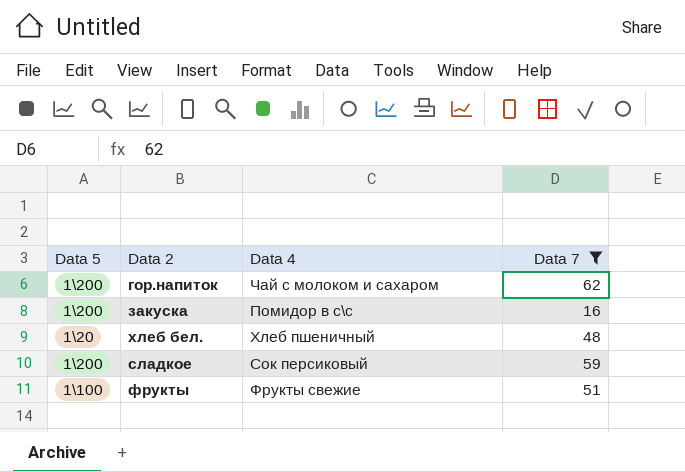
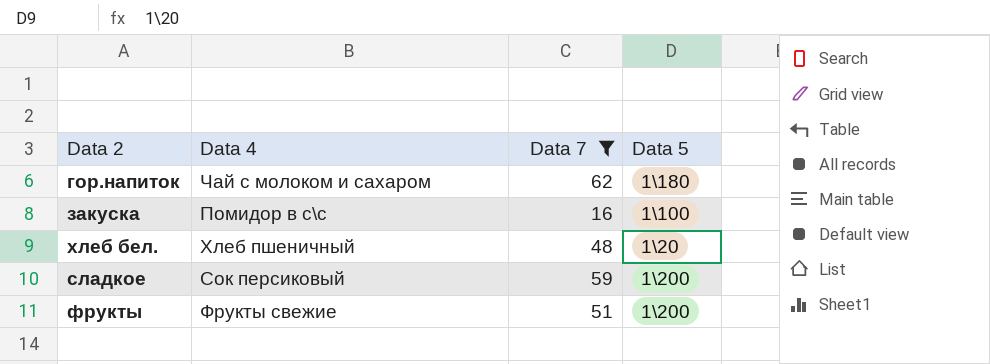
column Data 5 | position: 1 -> 4
гор.напиток | Data 5: 1\200 -> 1\180
закуска | Data 5: 1\200 -> 1\100
фрукты | Data 5: 1\100 -> 1\200

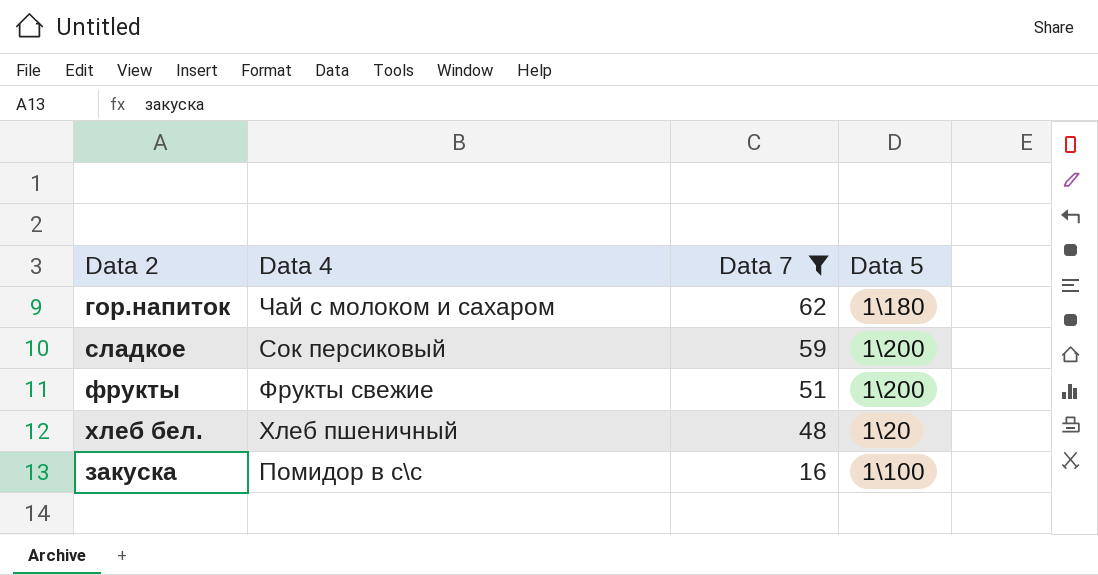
row order: none -> Data 7 descending

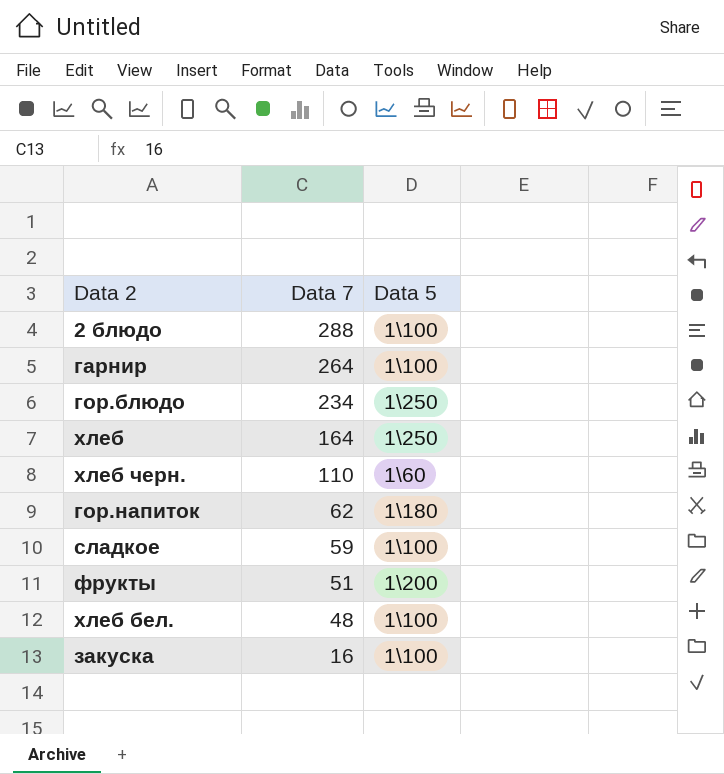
filter: Data 7 <= 62 -> none
column Data 4 | position: 2 -> none
сладкое | Data 5: 1\200 -> 1\100
хлеб бел. | Data 5: 1\20 -> 1\100

